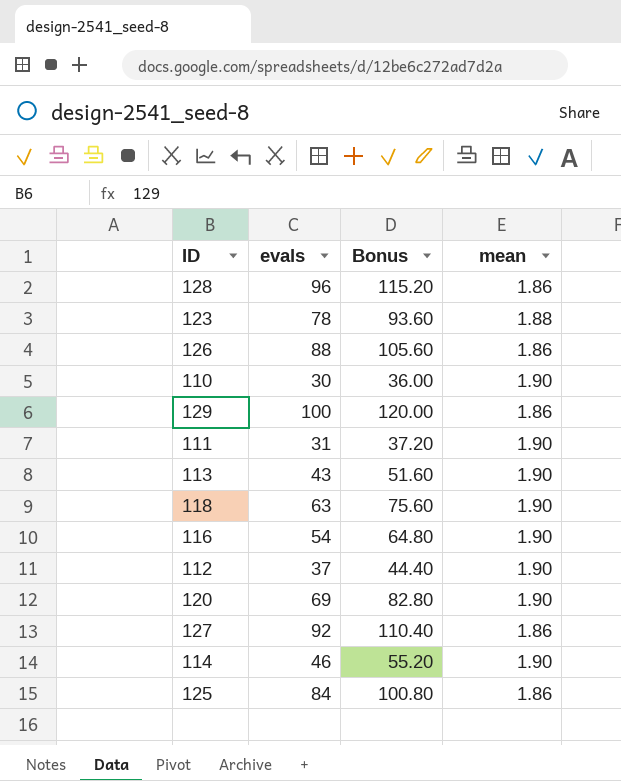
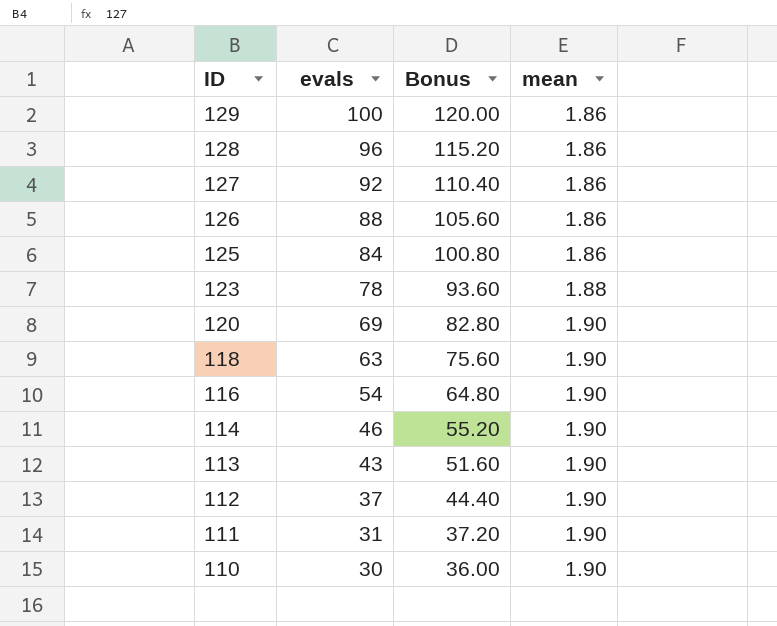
row order: none -> ID descending

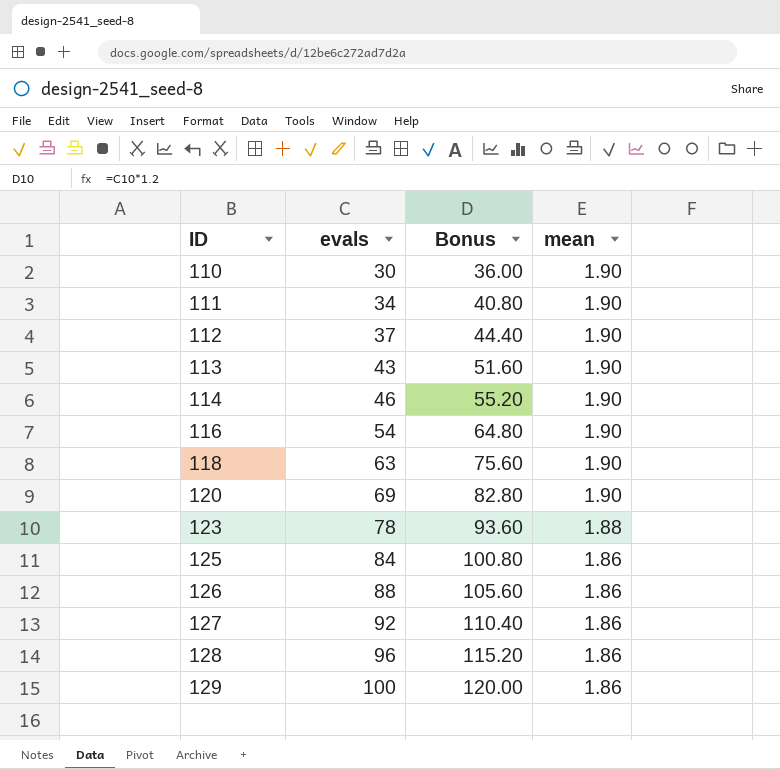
row order: ID descending -> ID ascending
111 | evals: 31 -> 34
111 | Bonus: 37.20 -> 40.80

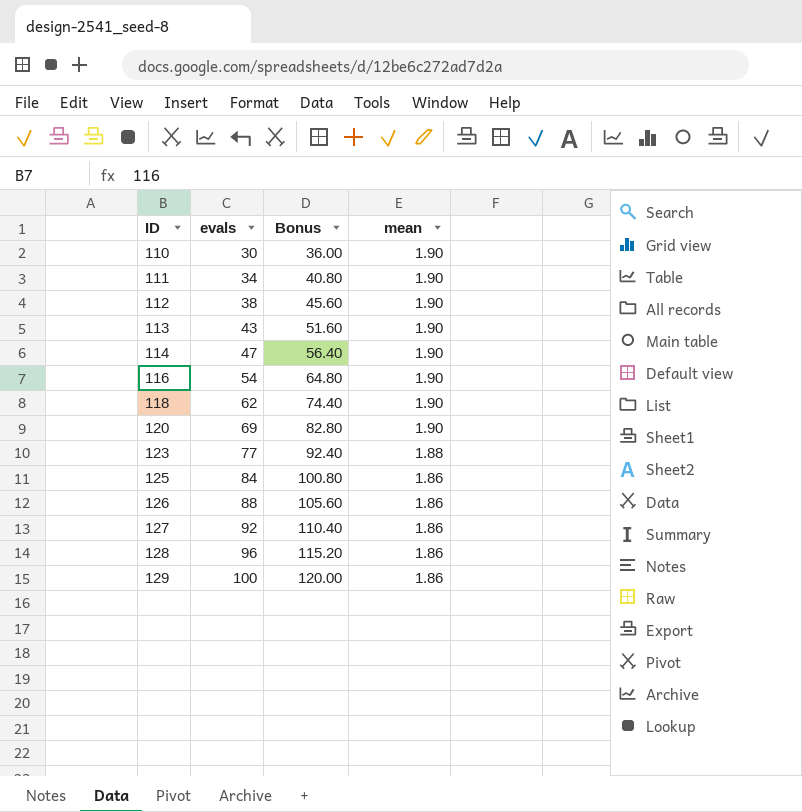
112 | evals: 37 -> 38
112 | Bonus: 44.40 -> 45.60
114 | evals: 46 -> 47
114 | Bonus: 55.20 -> 56.40
118 | evals: 63 -> 62
118 | Bonus: 75.60 -> 74.40
123 | evals: 78 -> 77
123 | Bonus: 93.60 -> 92.40

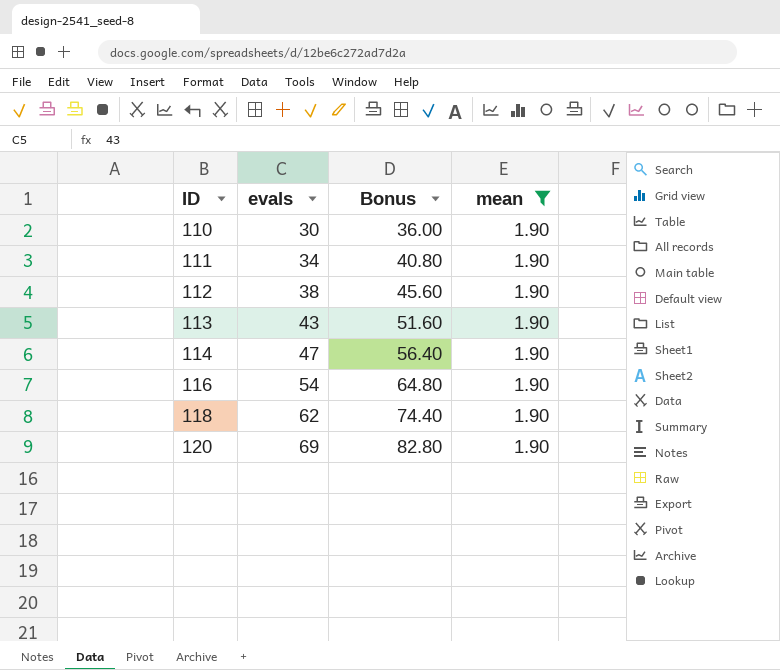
filter: none -> mean = 1.90

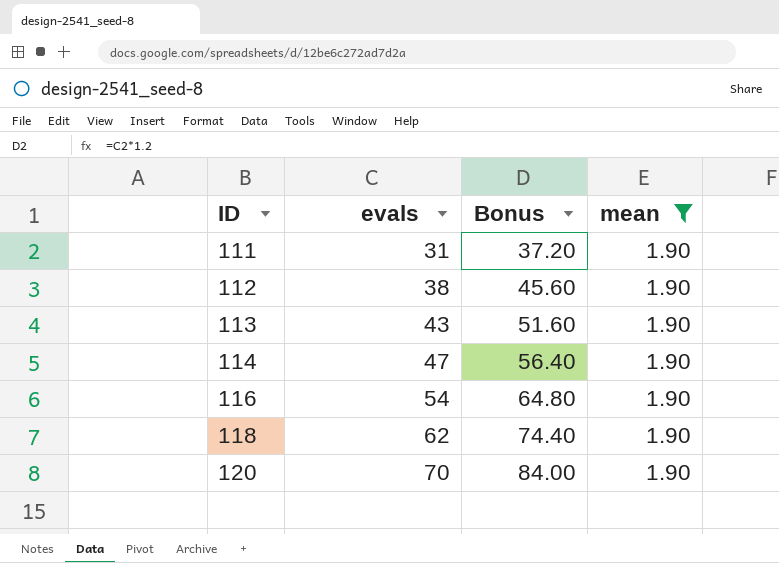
row 110: 30 | 36.00 | 1.90 -> none
111 | evals: 34 -> 31
111 | Bonus: 40.80 -> 37.20
120 | evals: 69 -> 70
120 | Bonus: 82.80 -> 84.00

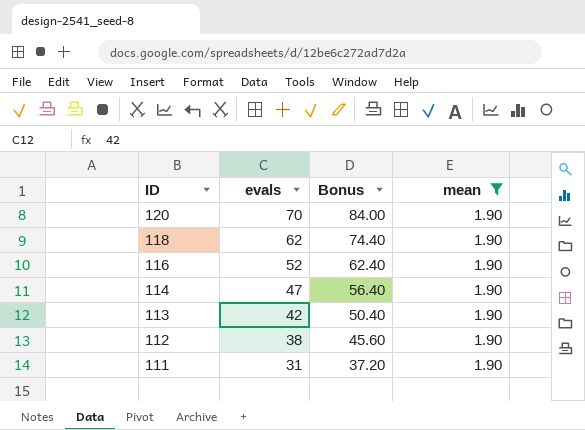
row order: ID ascending -> ID descending
116 | evals: 54 -> 52
116 | Bonus: 64.80 -> 62.40
113 | evals: 43 -> 42
113 | Bonus: 51.60 -> 50.40

